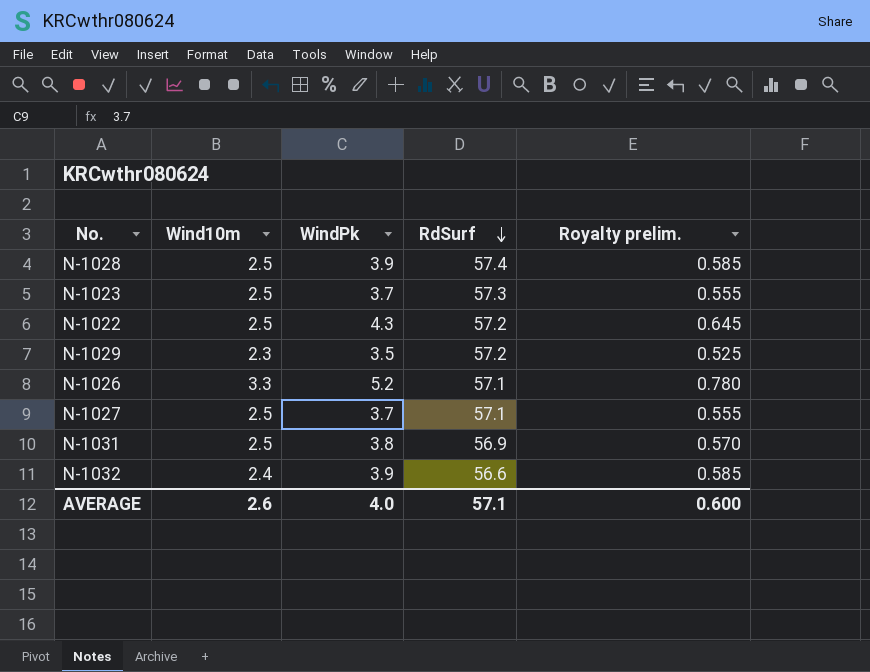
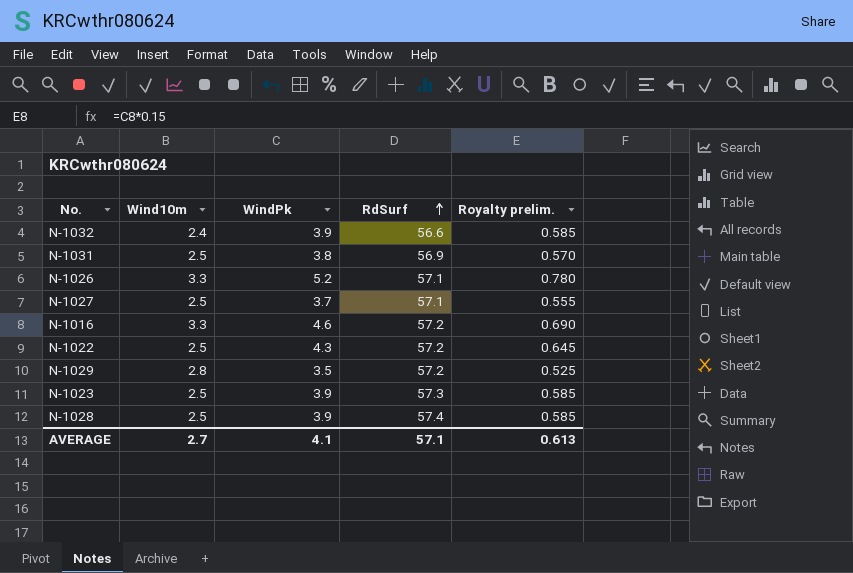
row order: RdSurf descending -> RdSurf ascending
row N-1016: none -> 3.3 | 4.6 | 57.2 | 0.690
N-1029 | Wind10m: 2.3 -> 2.8
N-1023 | WindPk: 3.7 -> 3.9
N-1023 | Royalty prelim.: 0.555 -> 0.585
AVERAGE | Wind10m: 2.6 -> 2.7
AVERAGE | WindPk: 4.0 -> 4.1
AVERAGE | Royalty prelim.: 0.600 -> 0.613

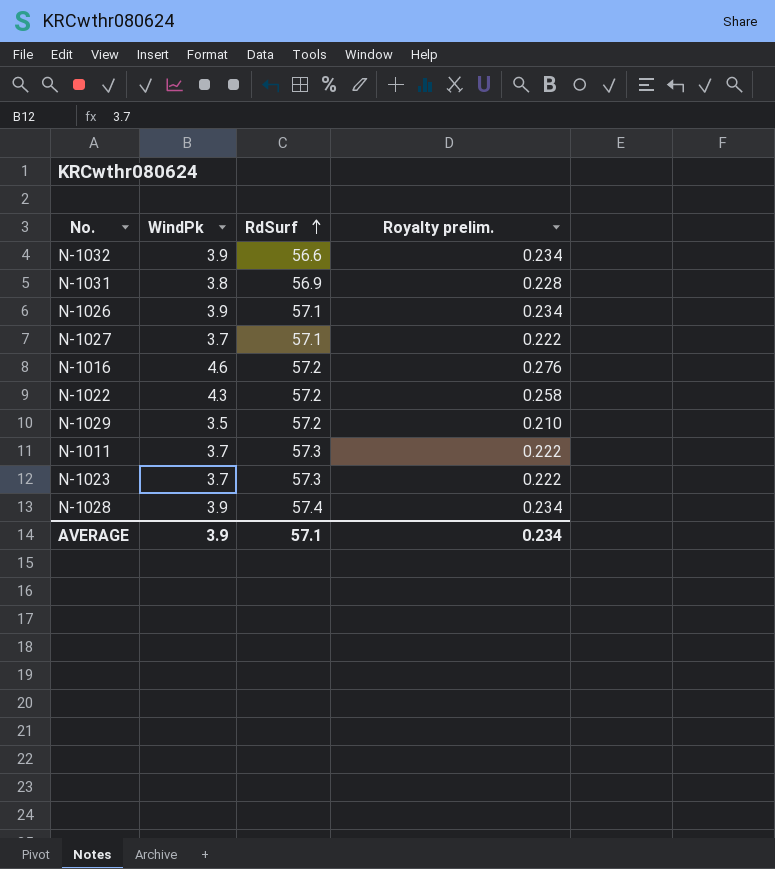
column Wind10m | position: 2 -> none
column Royalty prelim. | formula: [WindPk] * 0.15 -> [WindPk] * 0.06
N-1026 | WindPk: 5.2 -> 3.9
row N-1011: none -> 3.7 | 57.3 | 0.222
N-1023 | WindPk: 3.9 -> 3.7
AVERAGE | WindPk: 4.1 -> 3.9
AVERAGE | Royalty prelim.: 0.613 -> 0.234

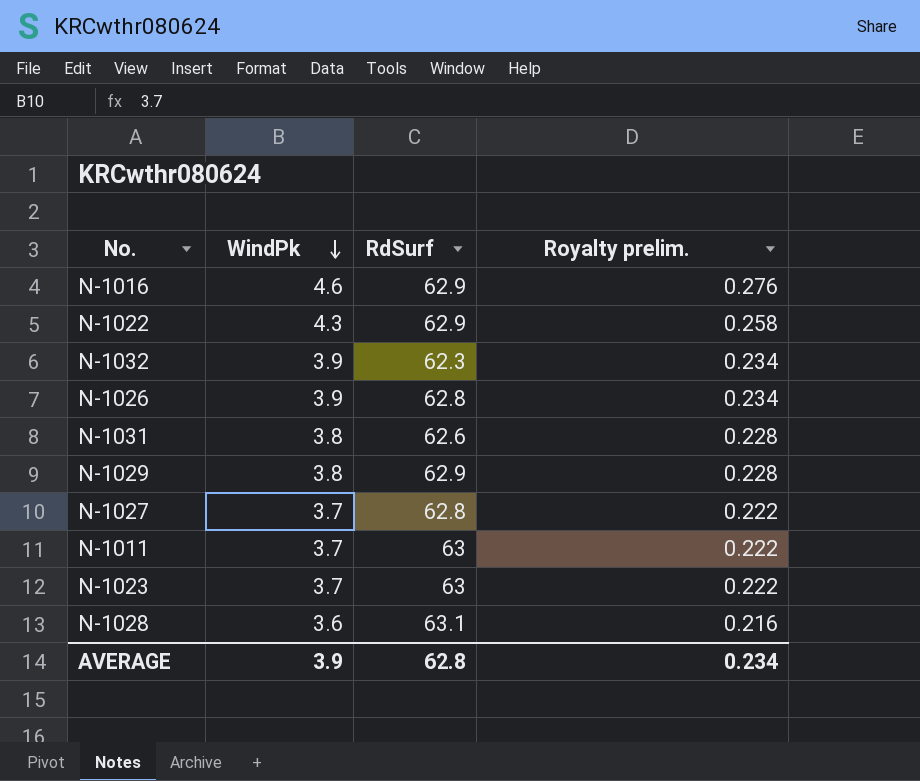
row order: RdSurf ascending -> WindPk descending
N-1016 | RdSurf: 57.2 -> 62.9
N-1022 | RdSurf: 57.2 -> 62.9
N-1032 | RdSurf: 56.6 -> 62.3
N-1026 | RdSurf: 57.1 -> 62.8
N-1031 | RdSurf: 56.9 -> 62.6
N-1029 | WindPk: 3.5 -> 3.8
N-1029 | RdSurf: 57.2 -> 62.9
N-1029 | Royalty prelim.: 0.210 -> 0.228
N-1027 | RdSurf: 57.1 -> 62.8
N-1011 | RdSurf: 57.3 -> 63
N-1023 | RdSurf: 57.3 -> 63
N-1028 | WindPk: 3.9 -> 3.6
N-1028 | RdSurf: 57.4 -> 63.1
N-1028 | Royalty prelim.: 0.234 -> 0.216
AVERAGE | RdSurf: 57.1 -> 62.8

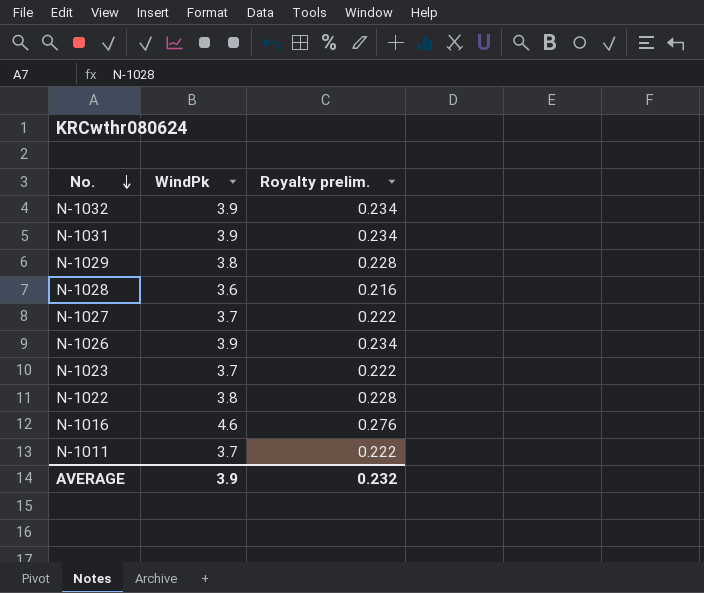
row order: WindPk descending -> No. descending
column RdSurf | position: 3 -> none
N-1031 | WindPk: 3.8 -> 3.9
N-1031 | Royalty prelim.: 0.228 -> 0.234
N-1022 | WindPk: 4.3 -> 3.8
N-1022 | Royalty prelim.: 0.258 -> 0.228
AVERAGE | Royalty prelim.: 0.234 -> 0.232

